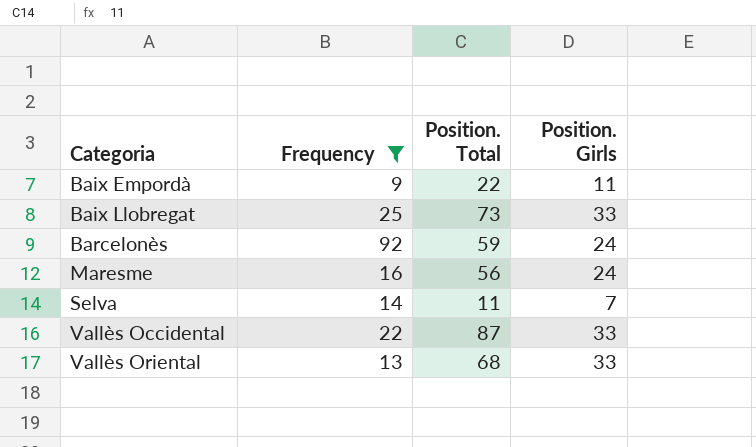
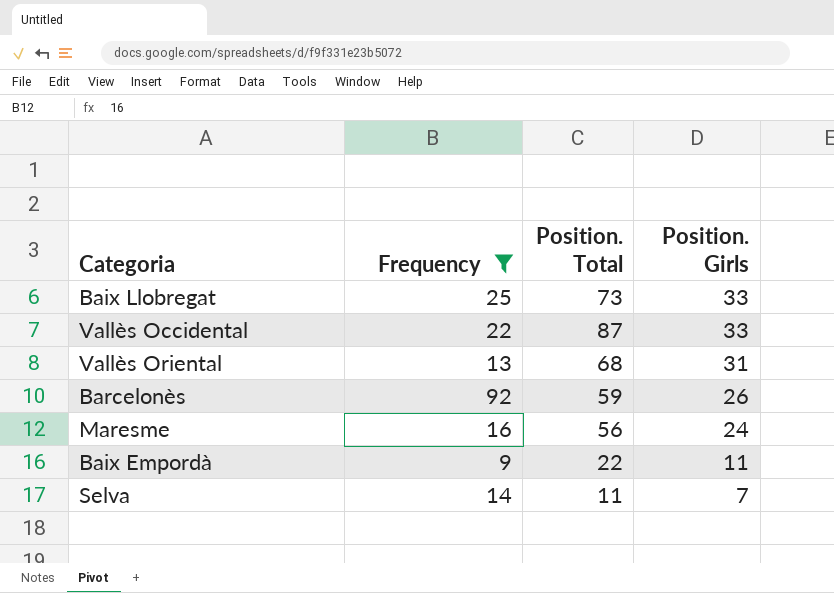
row order: Categoria ascending -> Position. Girls descending
Vallès Oriental | Position. Girls: 33 -> 31
Barcelonès | Position. Girls: 24 -> 26

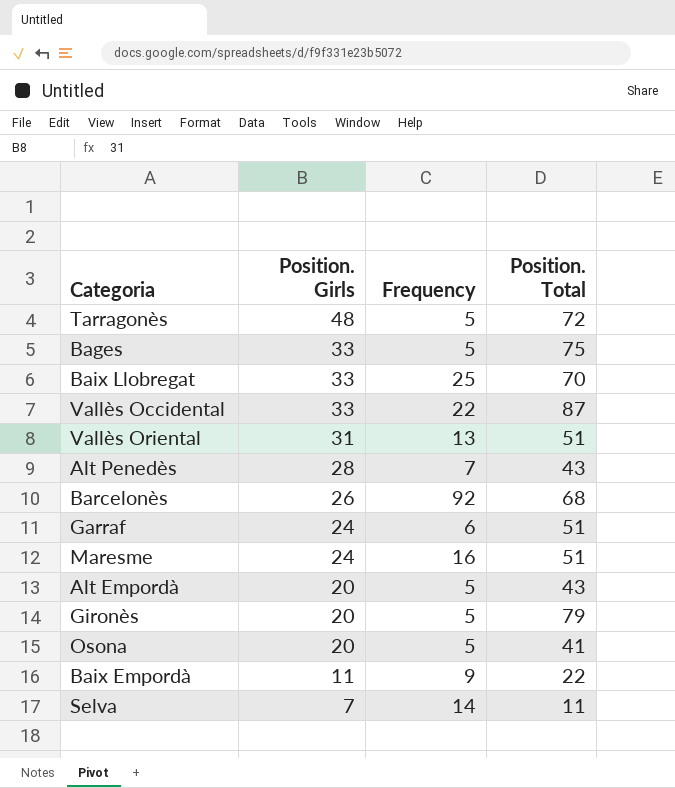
filter: Frequency >= 9 -> none
column Position. Girls | position: 4 -> 2
Baix Llobregat | Position. Total: 73 -> 70
Vallès Oriental | Position. Total: 68 -> 51
Barcelonès | Position. Total: 59 -> 68
Maresme | Position. Total: 56 -> 51

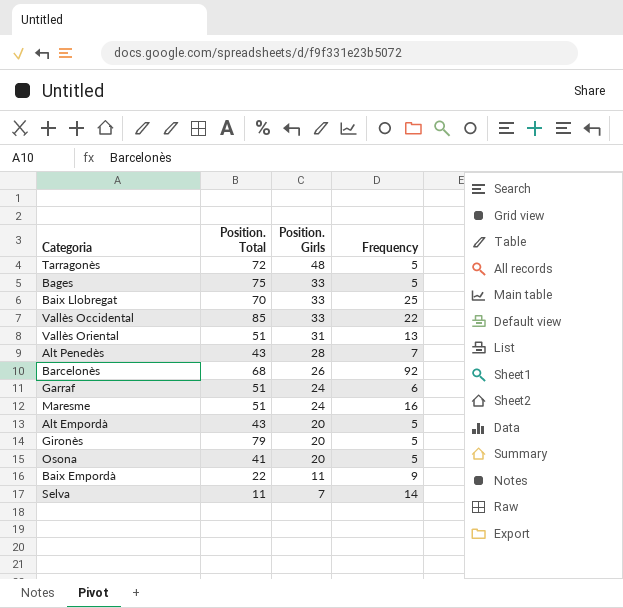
column Position. Total | position: 4 -> 2
Vallès Occidental | Position. Total: 87 -> 85

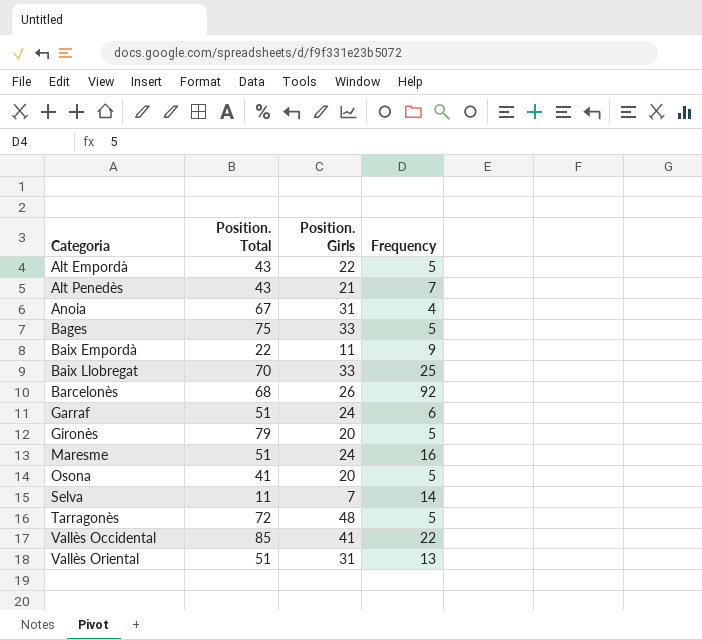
row order: Position. Girls descending -> Categoria ascending
Alt Empordà | Position. Girls: 20 -> 22
Alt Penedès | Position. Girls: 28 -> 21
row Anoia: none -> 67 | 31 | 4
Vallès Occidental | Position. Girls: 33 -> 41

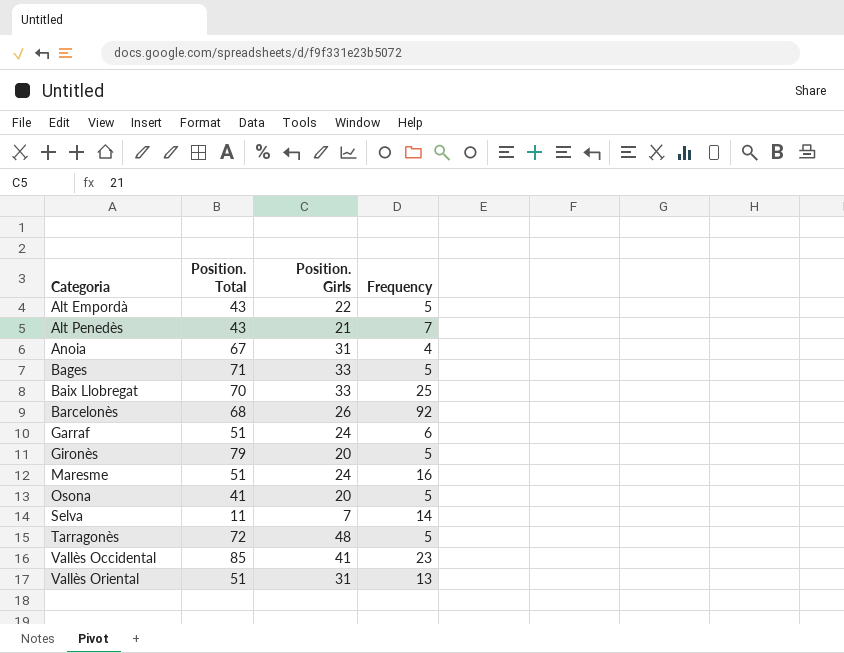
row Baix Empordà: 22 | 11 | 9 -> none
Bages | Position. Total: 75 -> 71
Vallès Occidental | Frequency: 22 -> 23

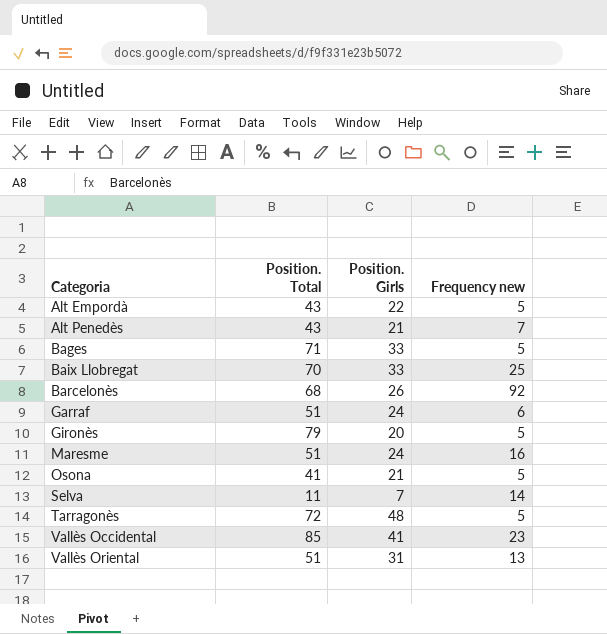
column name: Frequency -> Frequency new
row Anoia: 67 | 31 | 4 -> none
Osona | Position. Girls: 20 -> 21

